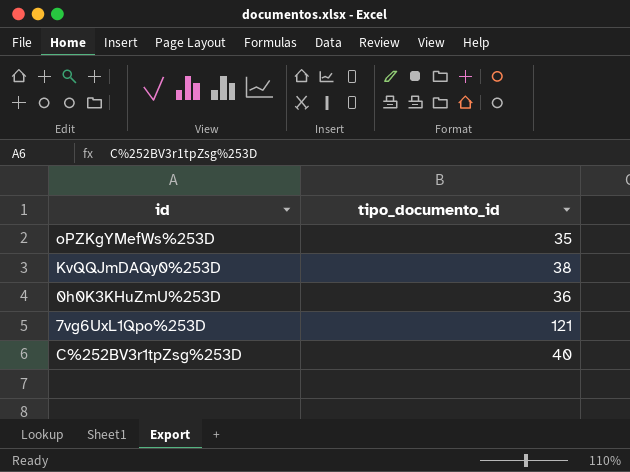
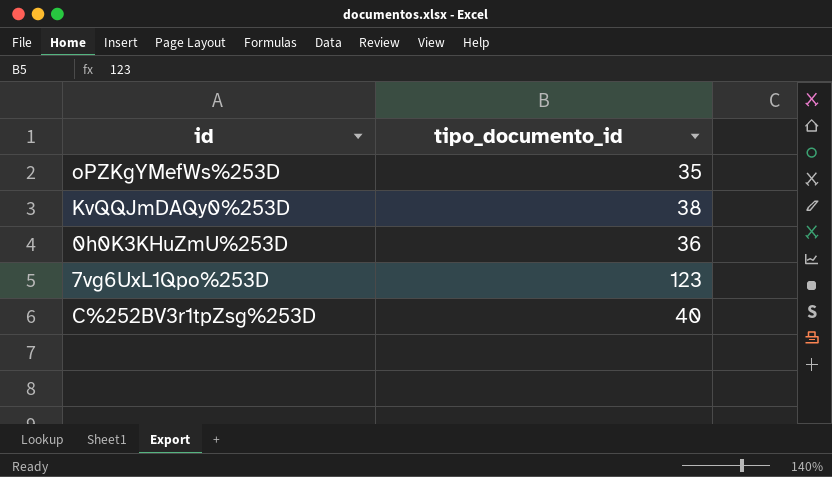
7vg6UxL1Qpo%253D | tipo_documento_id: 121 -> 123

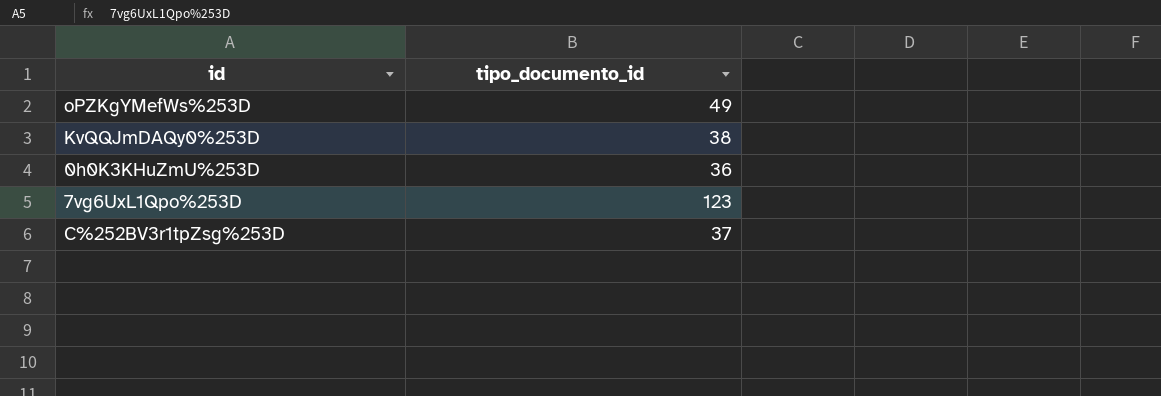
oPZKgYMefWs%253D | tipo_documento_id: 35 -> 49
C%252BV3r1tpZsg%253D | tipo_documento_id: 40 -> 37

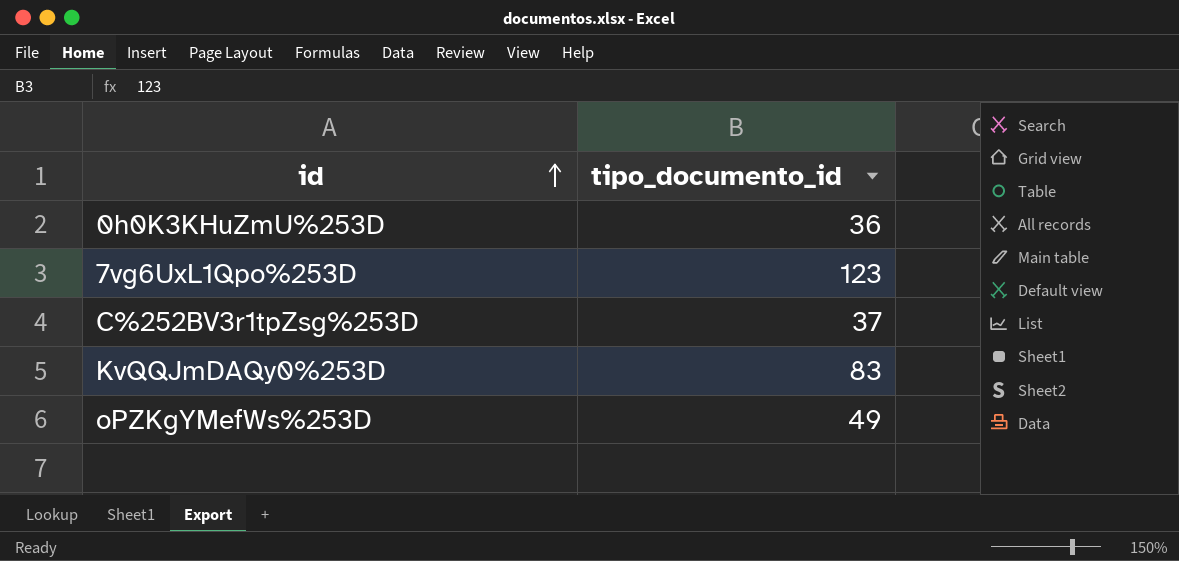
row order: none -> id ascending
KvQQJmDAQy0%253D | tipo_documento_id: 38 -> 83

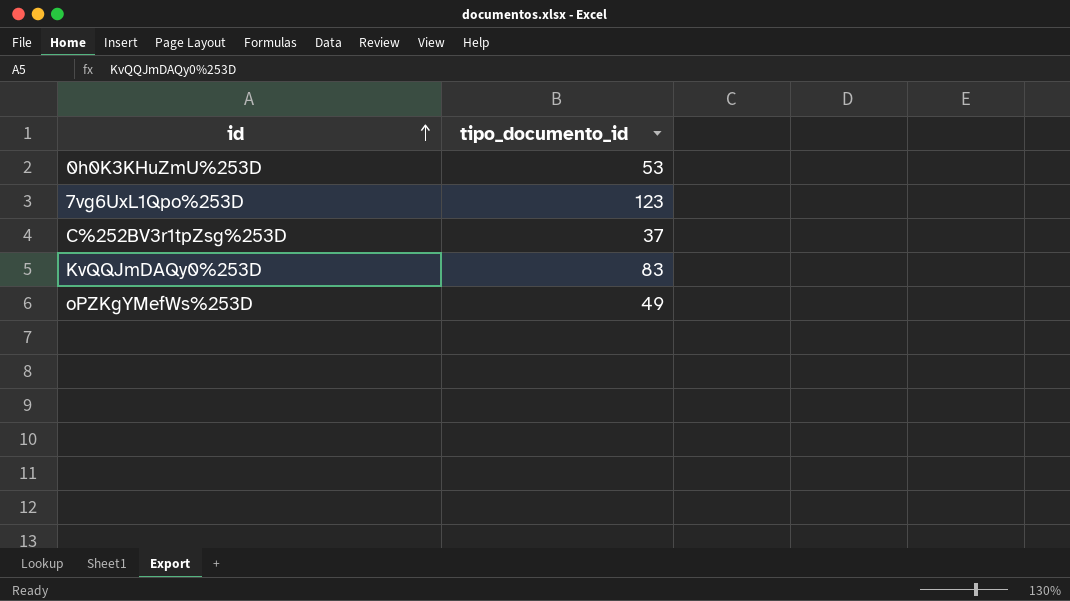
0h0K3KHuZmU%253D | tipo_documento_id: 36 -> 53

